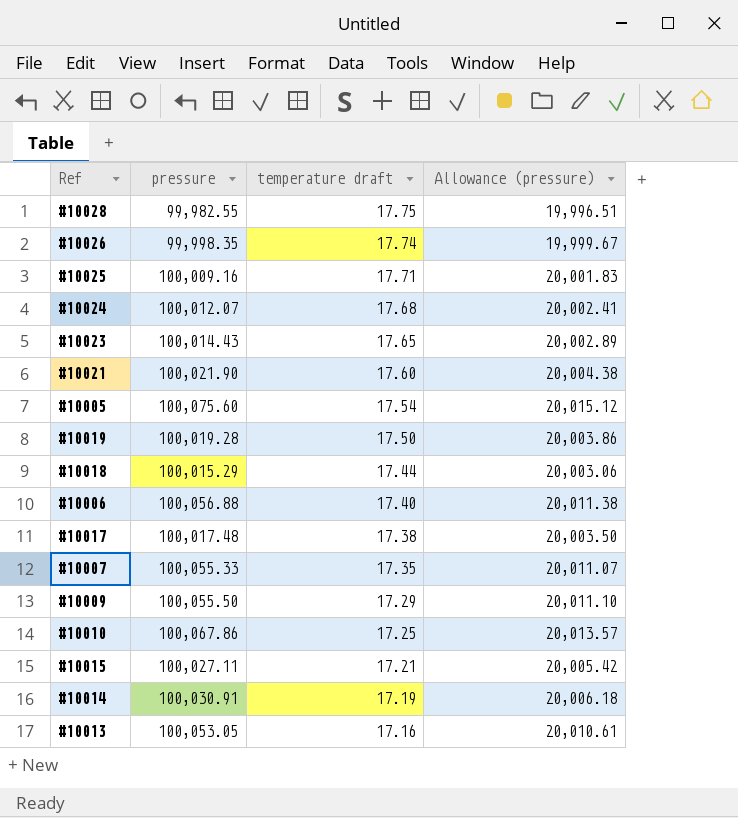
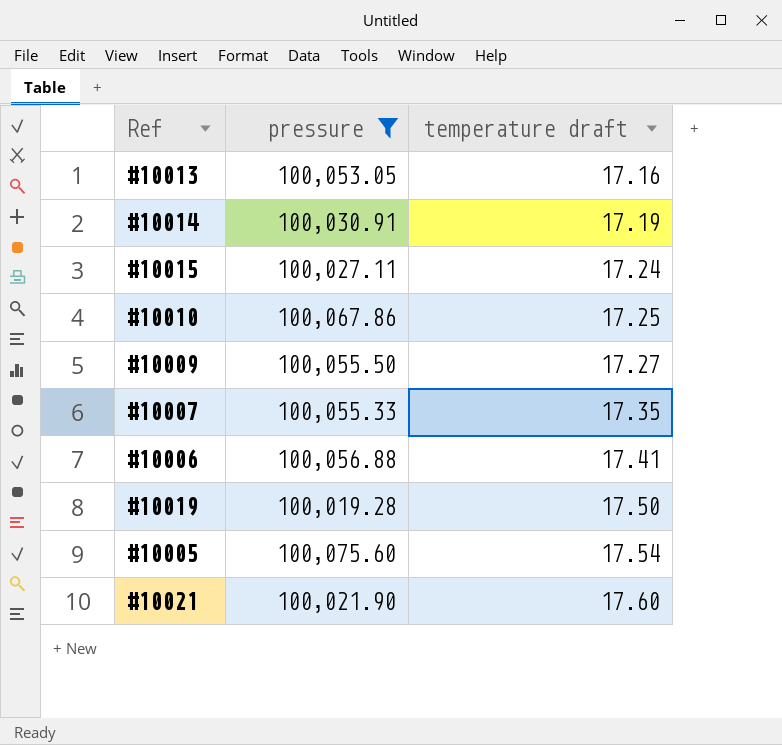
filter: none -> pressure >= 100,019.28
row order: temperature draft descending -> temperature draft ascending
column Allowance (pressure) | formula: [pressure] * 0.2 -> none
#10015 | temperature draft: 17.21 -> 17.24
#10009 | temperature draft: 17.29 -> 17.27
#10006 | temperature draft: 17.40 -> 17.41

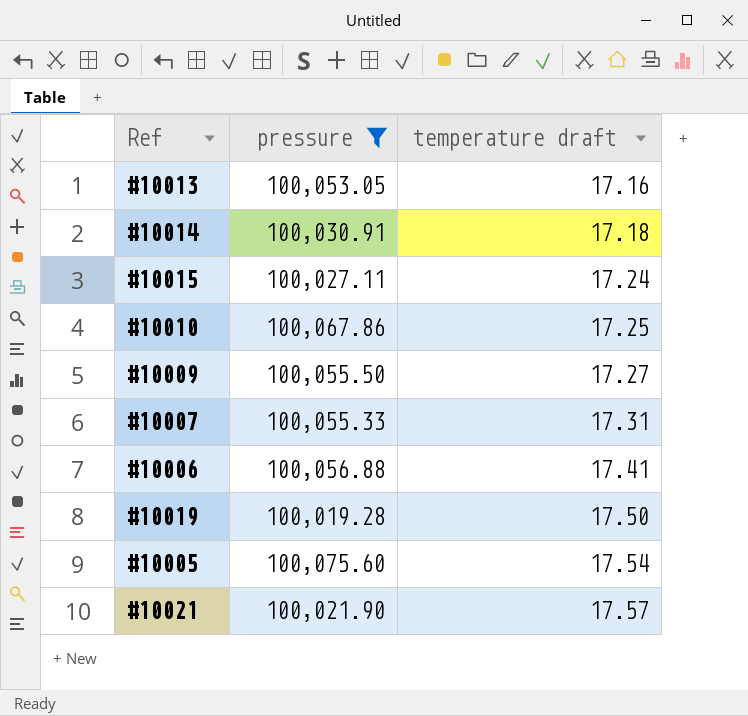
#10014 | temperature draft: 17.19 -> 17.18
#10007 | temperature draft: 17.35 -> 17.31
#10021 | temperature draft: 17.60 -> 17.57

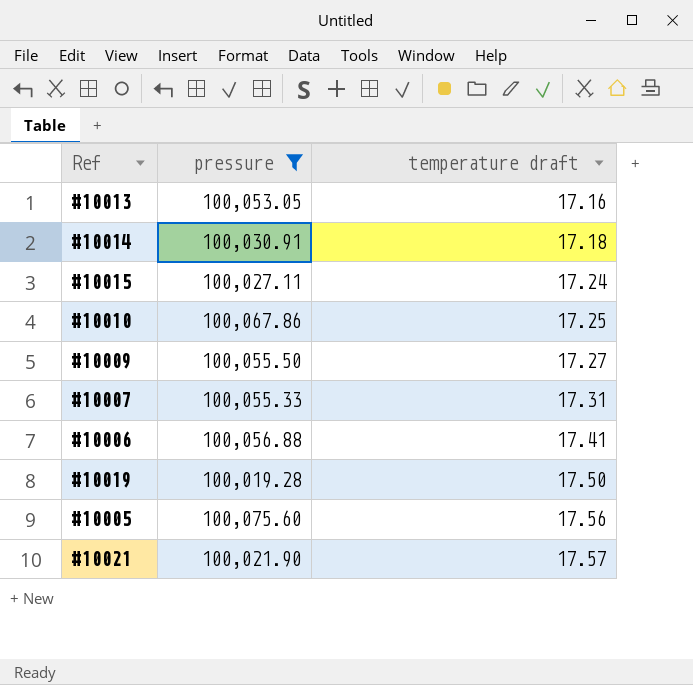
#10005 | temperature draft: 17.54 -> 17.56

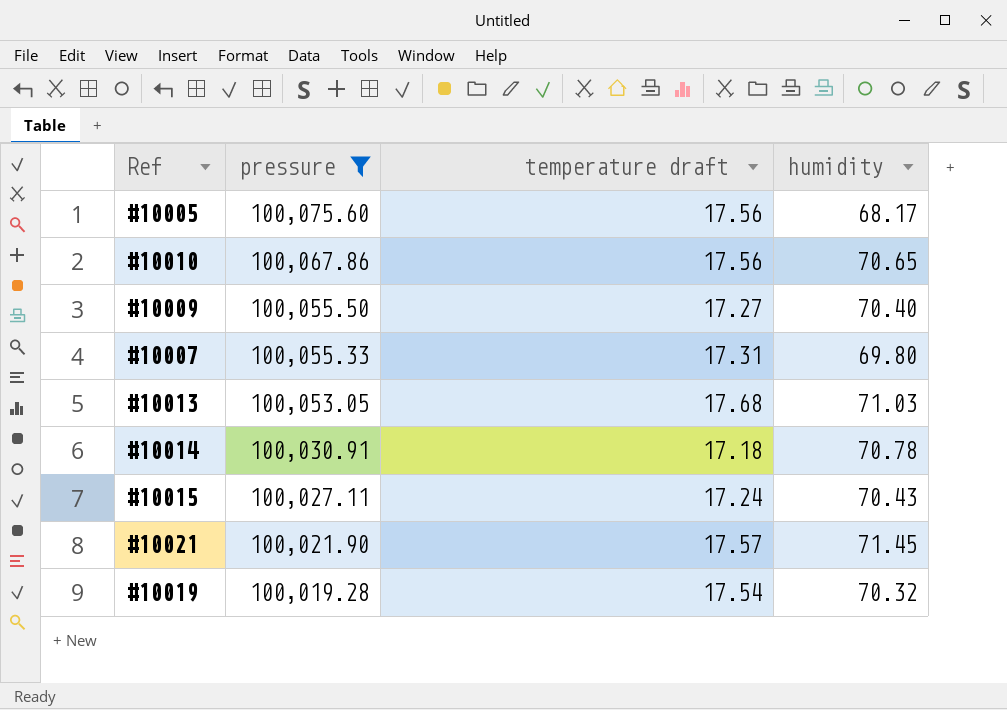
row order: temperature draft ascending -> pressure descending
column humidity | position: none -> 4
row #10006: 100,056.88 | 17.41 -> none
#10010 | temperature draft: 17.25 -> 17.56
#10013 | temperature draft: 17.16 -> 17.68
#10019 | temperature draft: 17.50 -> 17.54

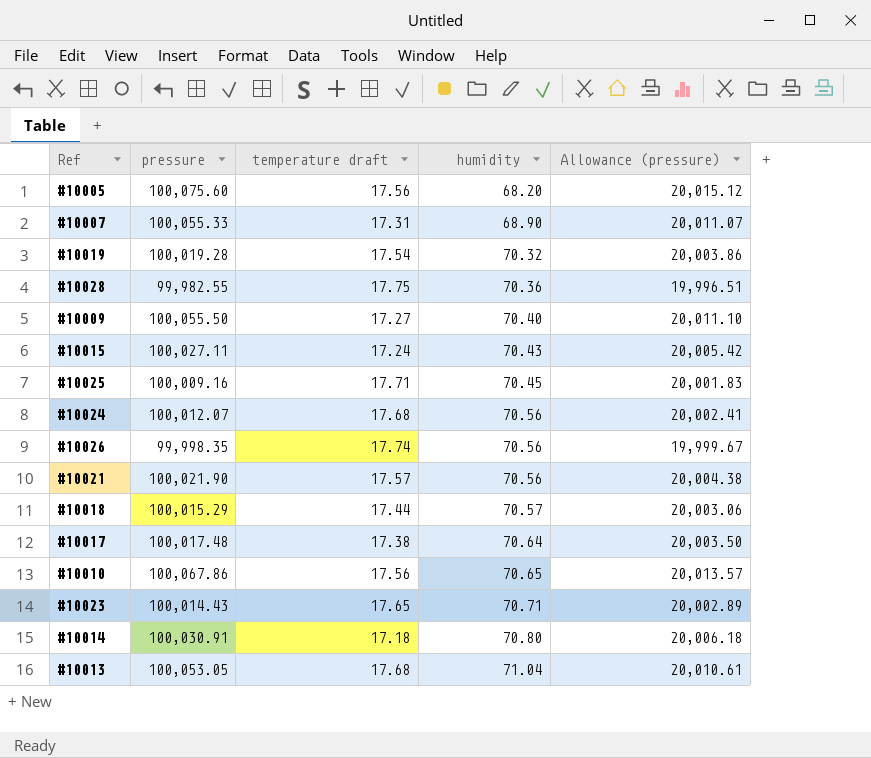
filter: pressure >= 100,019.28 -> none
row order: pressure descending -> humidity ascending
column Allowance (pressure) | formula: none -> [pressure] * 0.2
#10005 | humidity: 68.17 -> 68.20
#10007 | humidity: 69.80 -> 68.90
#10021 | humidity: 71.45 -> 70.56
#10014 | humidity: 70.78 -> 70.80
#10013 | humidity: 71.03 -> 71.04

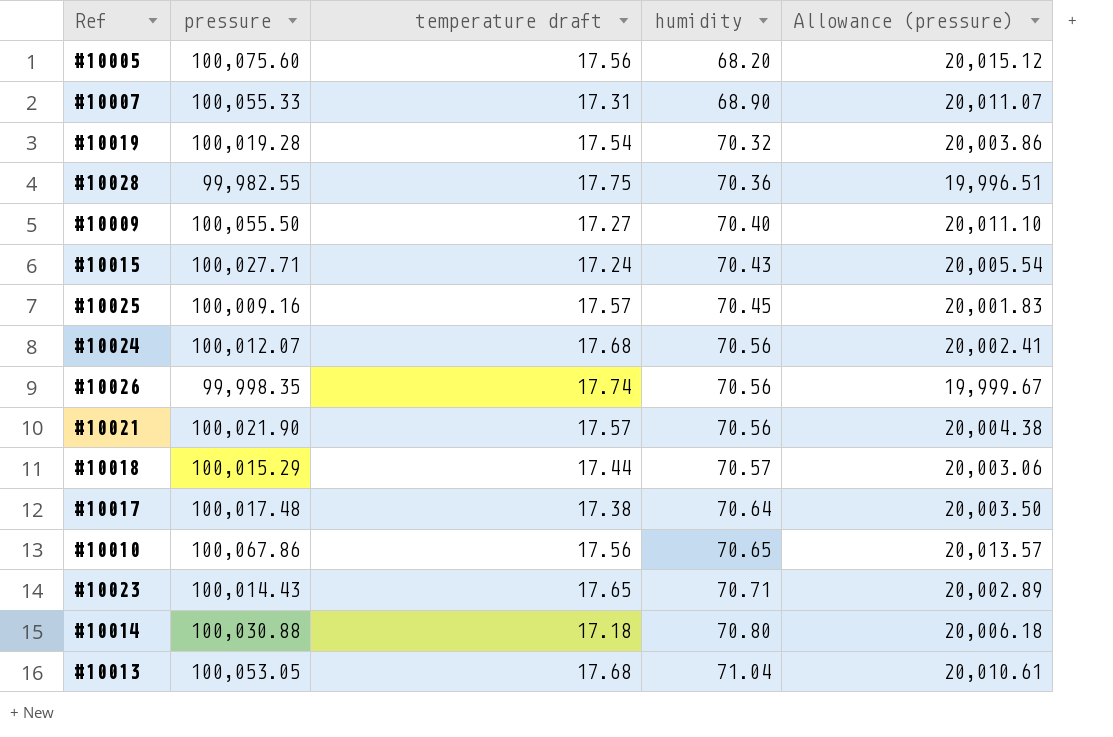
#10015 | pressure: 100,027.11 -> 100,027.71
#10015 | Allowance (pressure): 20,005.42 -> 20,005.54
#10025 | temperature draft: 17.71 -> 17.57
#10014 | pressure: 100,030.91 -> 100,030.88

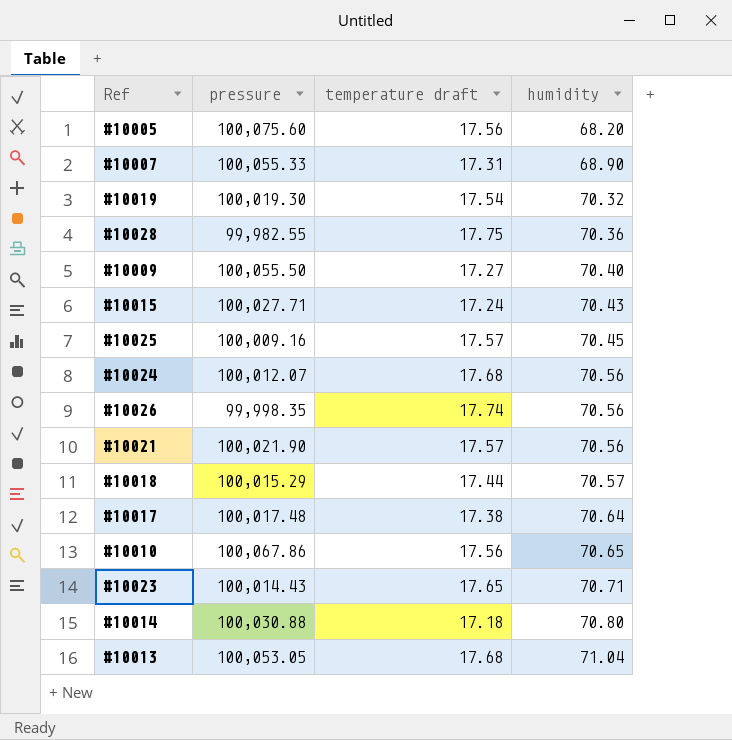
column Allowance (pressure) | formula: [pressure] * 0.2 -> none
#10019 | pressure: 100,019.28 -> 100,019.30

